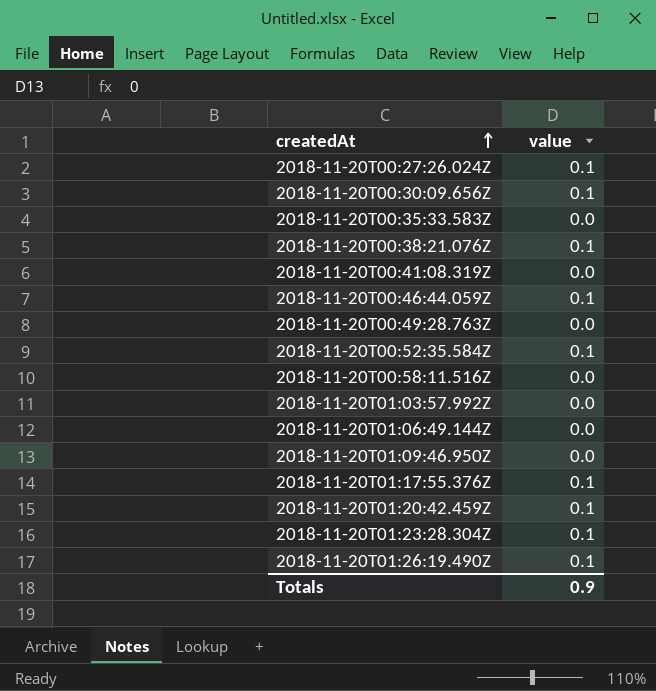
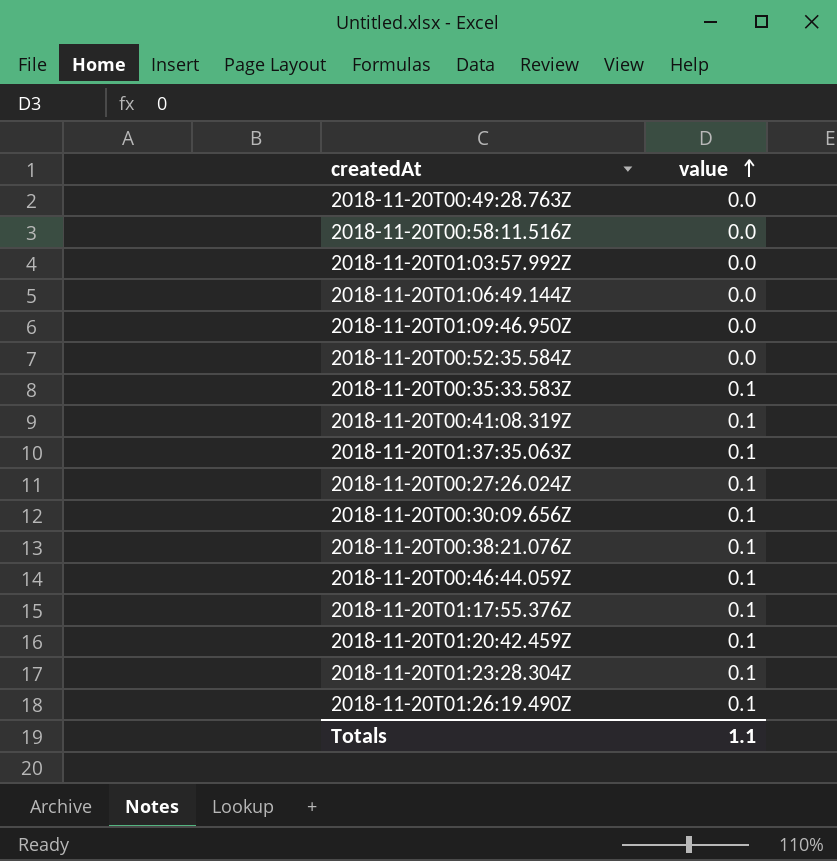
row order: createdAt ascending -> value ascending
2018-11-20T00:52:35.584Z | value: 0.1 -> 0.0
2018-11-20T00:35:33.583Z | value: 0.0 -> 0.1
2018-11-20T00:41:08.319Z | value: 0.0 -> 0.1
row 2018-11-20T01:37:35.063Z: none -> 0.1
Totals | value: 0.9 -> 1.1

